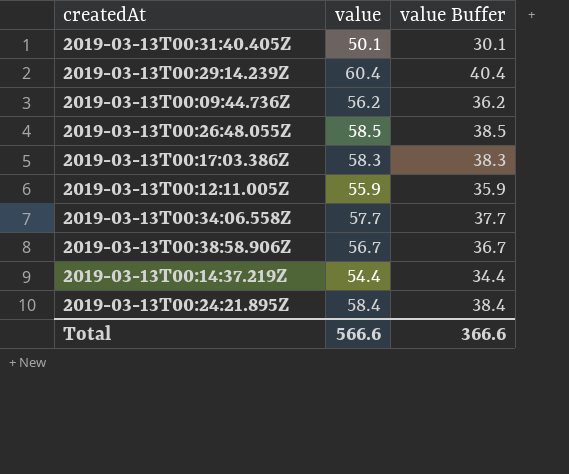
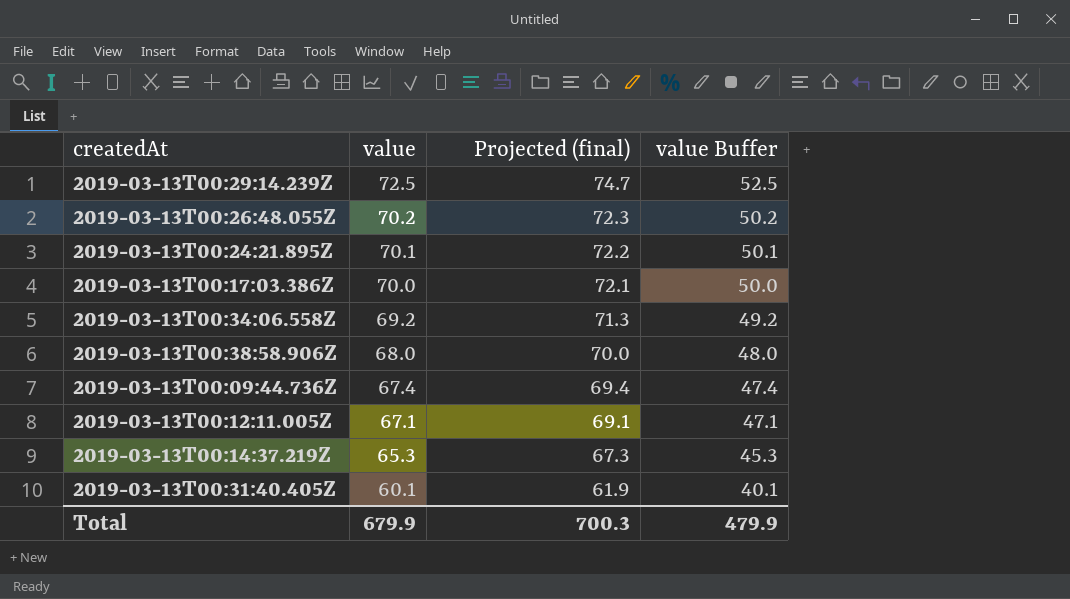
row order: none -> value descending
column Projected (final) | formula: none -> [value] * 1.03
2019-03-13T00:29:14.239Z | value: 60.4 -> 72.5
2019-03-13T00:29:14.239Z | value Buffer: 40.4 -> 52.5
2019-03-13T00:26:48.055Z | value: 58.5 -> 70.2
2019-03-13T00:26:48.055Z | value Buffer: 38.5 -> 50.2
2019-03-13T00:24:21.895Z | value: 58.4 -> 70.1
2019-03-13T00:24:21.895Z | value Buffer: 38.4 -> 50.1
2019-03-13T00:17:03.386Z | value: 58.3 -> 70.0
2019-03-13T00:17:03.386Z | value Buffer: 38.3 -> 50.0
2019-03-13T00:34:06.558Z | value: 57.7 -> 69.2
2019-03-13T00:34:06.558Z | value Buffer: 37.7 -> 49.2
2019-03-13T00:38:58.906Z | value: 56.7 -> 68.0
2019-03-13T00:38:58.906Z | value Buffer: 36.7 -> 48.0
2019-03-13T00:09:44.736Z | value: 56.2 -> 67.4
2019-03-13T00:09:44.736Z | value Buffer: 36.2 -> 47.4
2019-03-13T00:12:11.005Z | value: 55.9 -> 67.1
2019-03-13T00:12:11.005Z | value Buffer: 35.9 -> 47.1
2019-03-13T00:14:37.219Z | value: 54.4 -> 65.3
2019-03-13T00:14:37.219Z | value Buffer: 34.4 -> 45.3
2019-03-13T00:31:40.405Z | value: 50.1 -> 60.1
2019-03-13T00:31:40.405Z | value Buffer: 30.1 -> 40.1
Total | value: 566.6 -> 679.9
Total | value Buffer: 366.6 -> 479.9

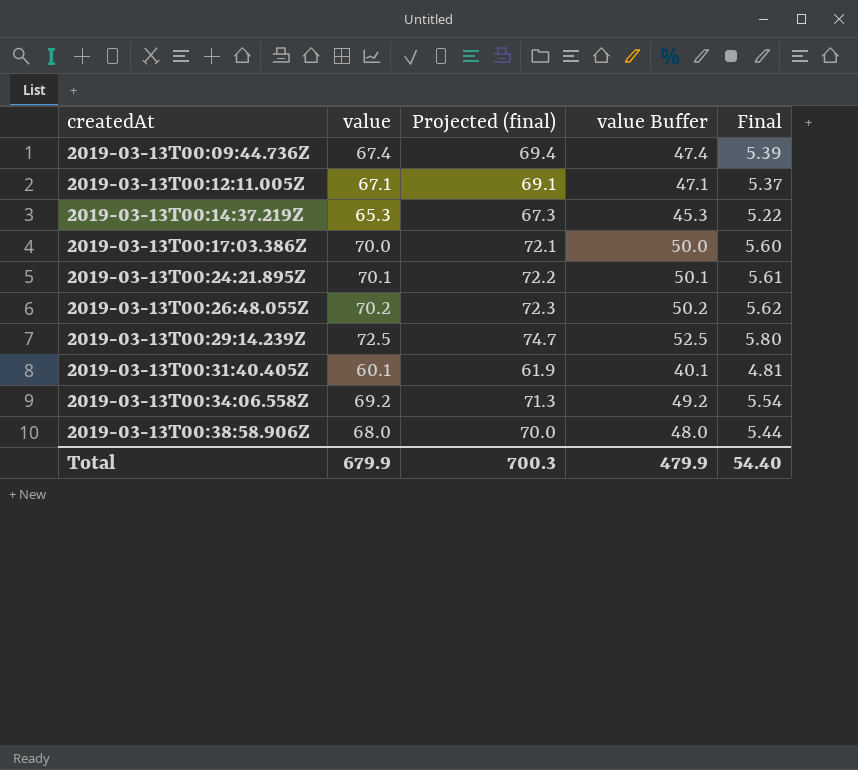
row order: value descending -> createdAt ascending
column Final | formula: none -> [value] * 0.08

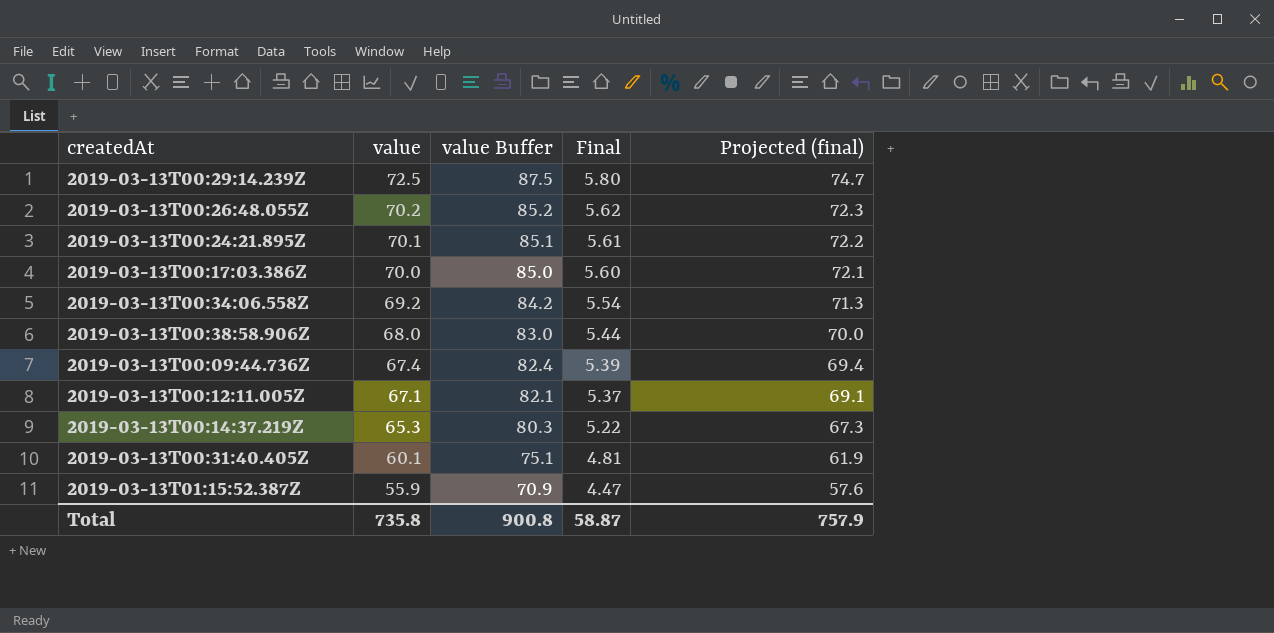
row order: createdAt ascending -> value descending
column value Buffer | formula: [value] - 20 -> [value] + 15
column Projected (final) | position: 3 -> 5
row 2019-03-13T01:15:52.387Z: none -> 55.9 | 70.9 | 4.47 | 57.6
Total | value: 679.9 -> 735.8
Total | value Buffer: 479.9 -> 900.8
Total | Final: 54.40 -> 58.87
Total | Projected (final): 700.3 -> 757.9

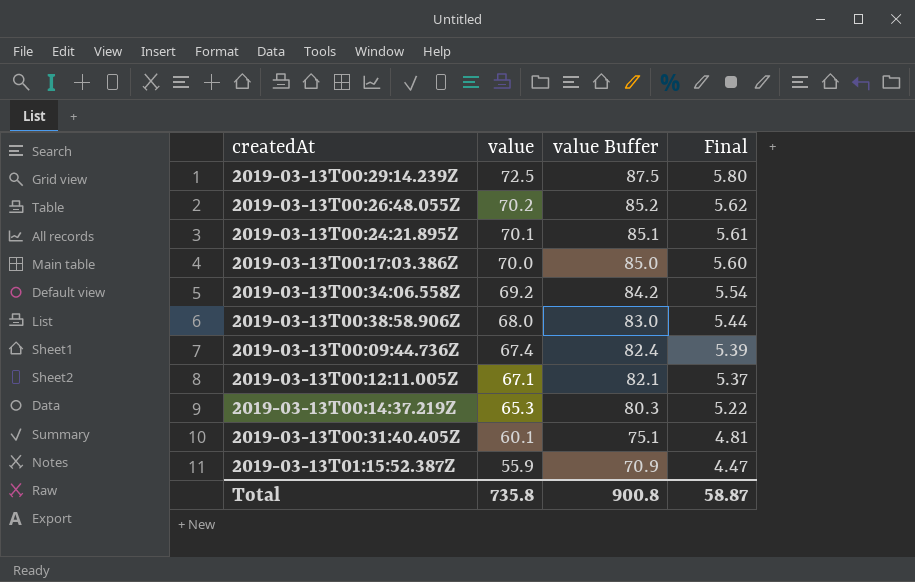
column Projected (final) | formula: [value] * 1.03 -> none

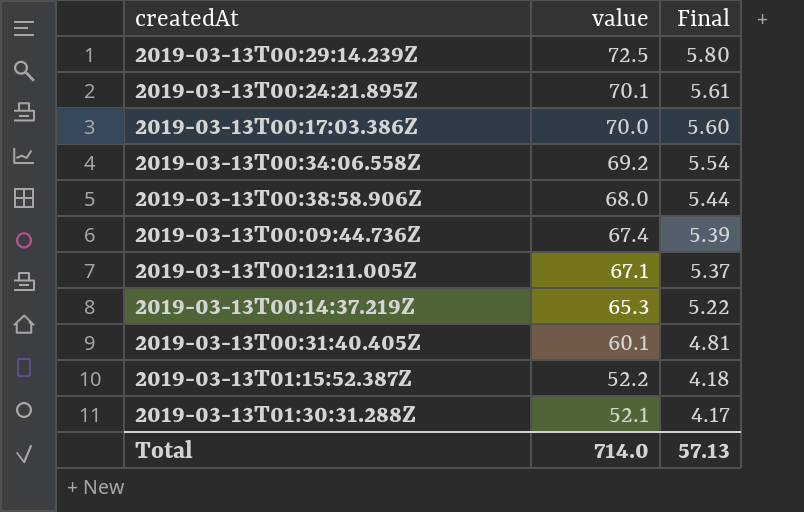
column value Buffer | formula: [value] + 15 -> none
row 2019-03-13T00:26:48.055Z: 70.2 | 85.2 | 5.62 -> none
2019-03-13T01:15:52.387Z | value: 55.9 -> 52.2
2019-03-13T01:15:52.387Z | Final: 4.47 -> 4.18
row 2019-03-13T01:30:31.288Z: none -> 52.1 | 4.17
Total | value: 735.8 -> 714.0
Total | Final: 58.87 -> 57.13

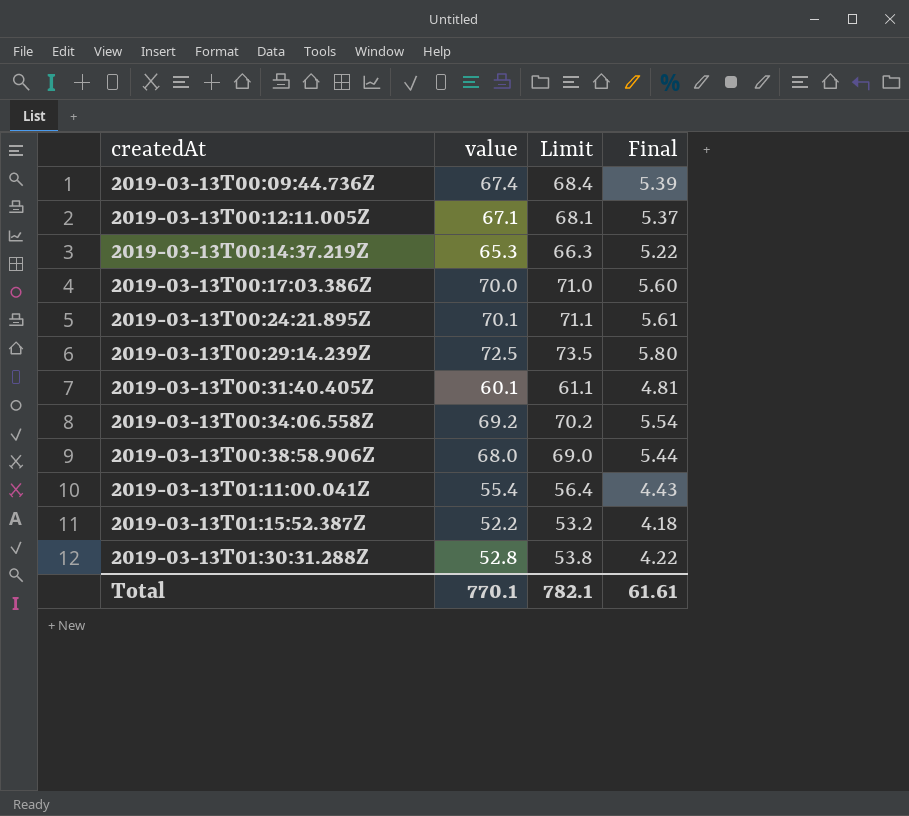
row order: value descending -> createdAt ascending
column Limit | formula: none -> [value] + 1
row 2019-03-13T01:11:00.041Z: none -> 55.4 | 56.4 | 4.43
2019-03-13T01:30:31.288Z | value: 52.1 -> 52.8
2019-03-13T01:30:31.288Z | Final: 4.17 -> 4.22
Total | value: 714.0 -> 770.1
Total | Final: 57.13 -> 61.61

